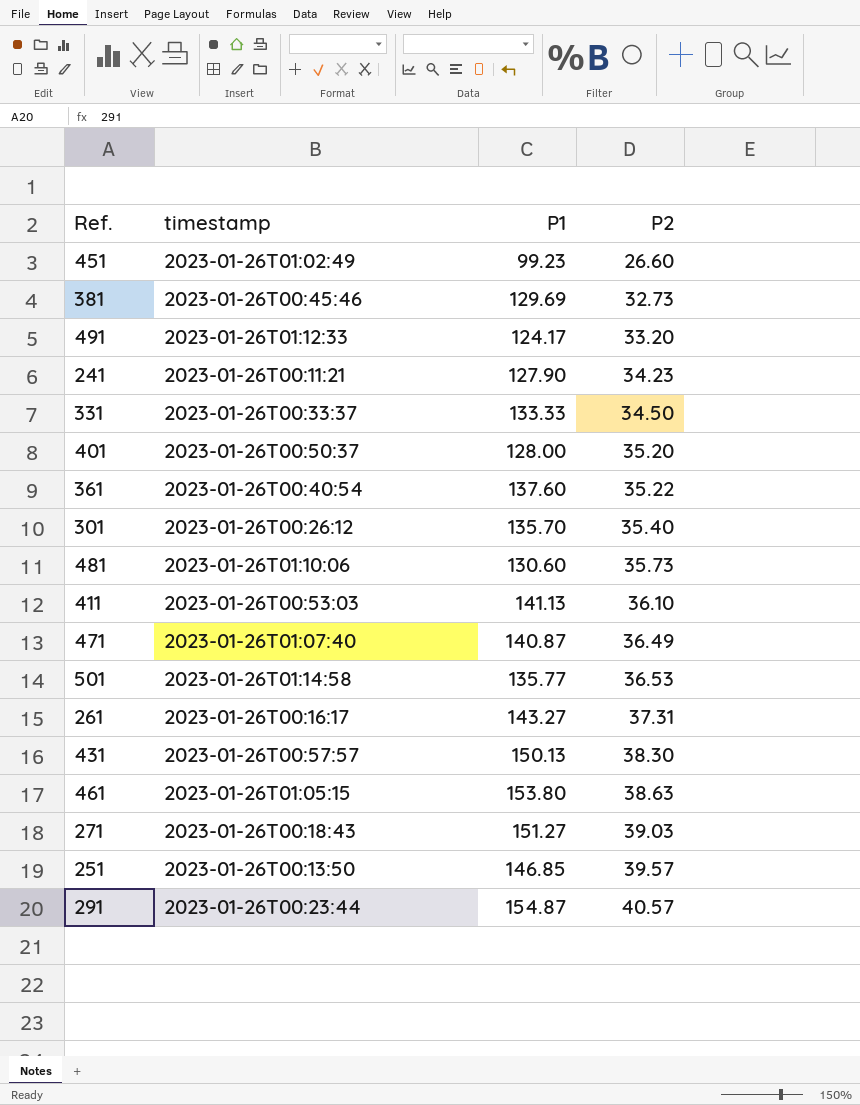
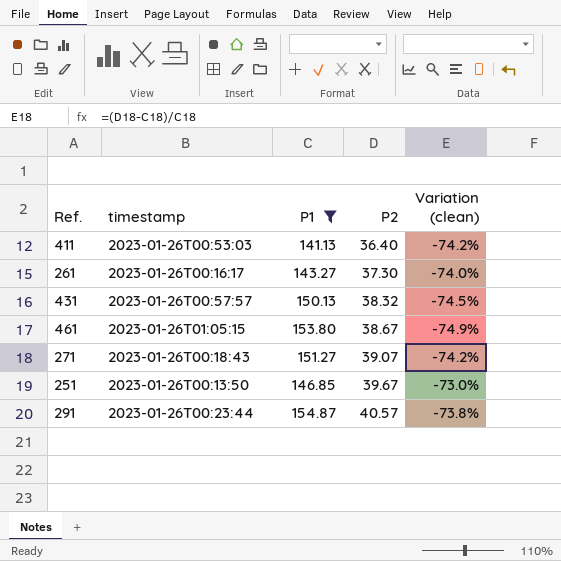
filter: none -> P1 >= 141.13
column Variation (clean) | formula: none -> ([P2] - [P1]) / [P1]
411 | P2: 36.10 -> 36.40
261 | P2: 37.31 -> 37.30
431 | P2: 38.30 -> 38.32
461 | P2: 38.63 -> 38.67
271 | P2: 39.03 -> 39.07
251 | P2: 39.57 -> 39.67

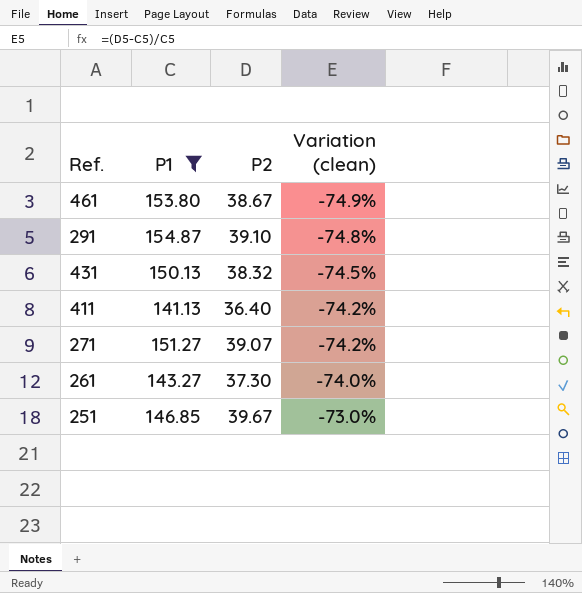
row order: P2 ascending -> Variation (clean) ascending
column timestamp | position: 2 -> none
291 | P2: 40.57 -> 39.10
291 | Variation (clean): -73.8% -> -74.8%

